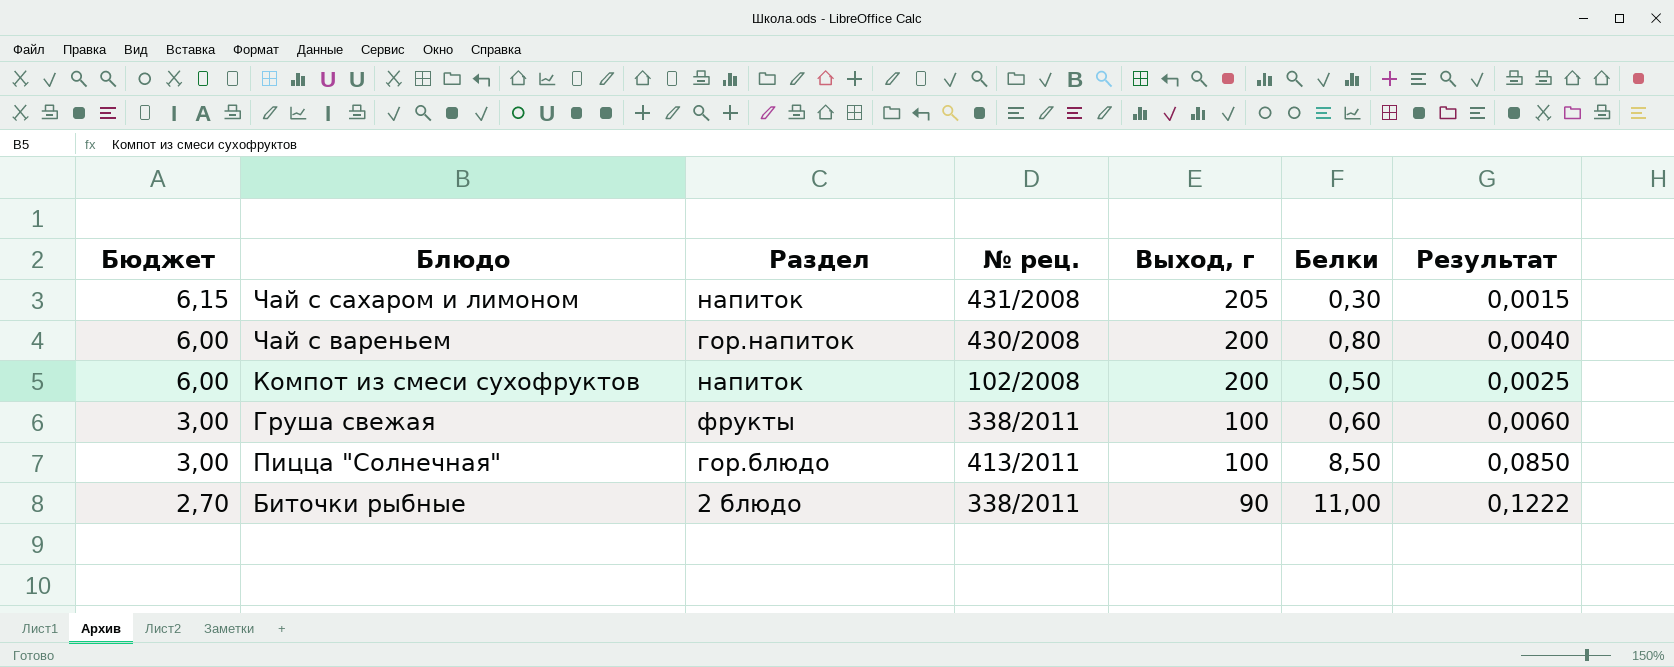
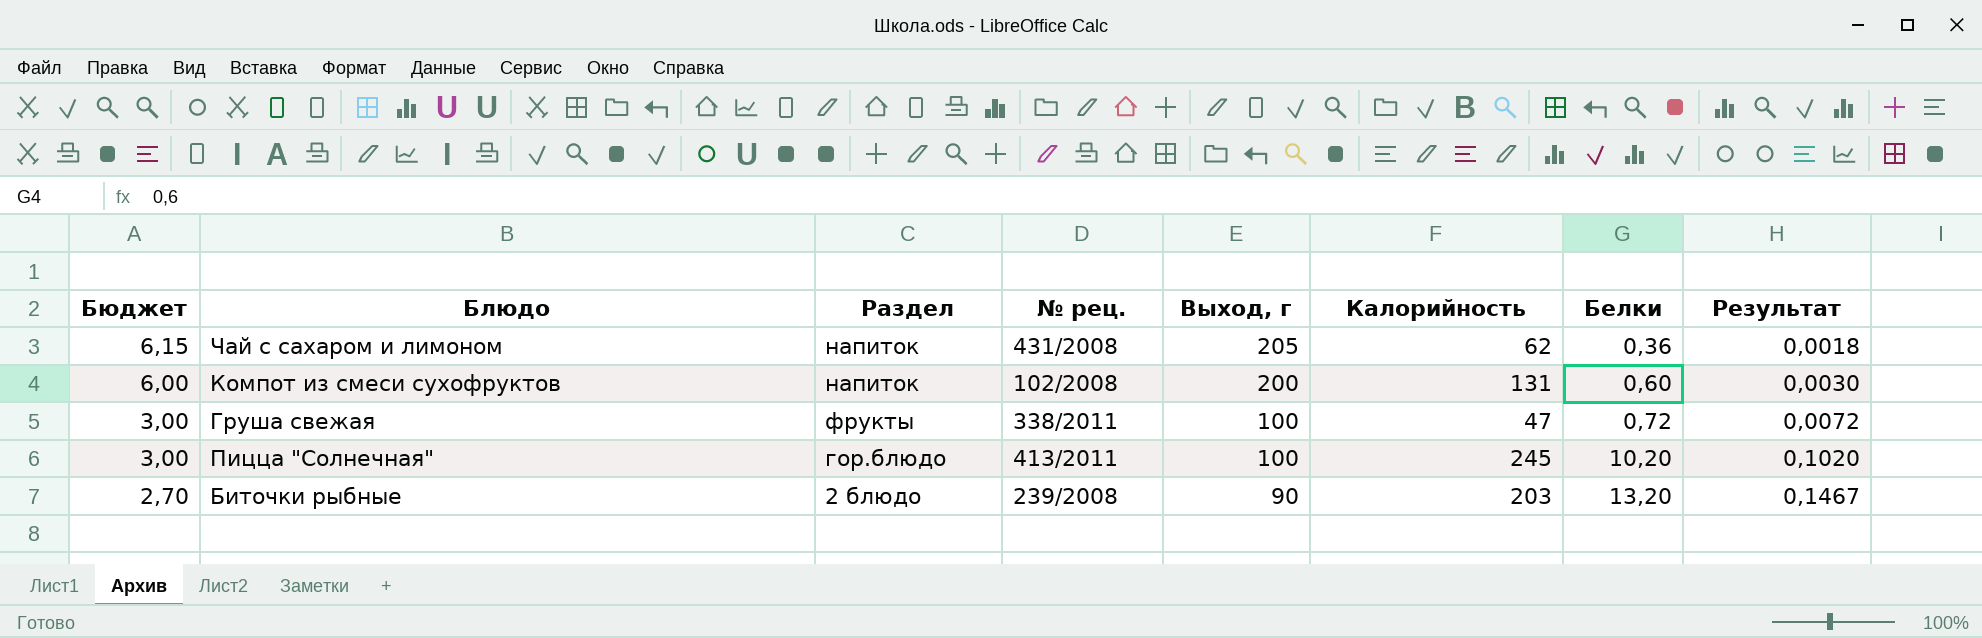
column Калорийность | position: none -> 6
row Чай с вареньем: 6,00 | гор.напиток | 430/2008 | 200 | 0,80 | 0,0040 -> none
Чай с сахаром и лимоном | Белки: 0,30 -> 0,36
Чай с сахаром и лимоном | Результат: 0,0015 -> 0,0018
Компот из смеси сухофруктов | Белки: 0,50 -> 0,60
Компот из смеси сухофруктов | Результат: 0,0025 -> 0,0030
Груша свежая | Белки: 0,60 -> 0,72
Груша свежая | Результат: 0,0060 -> 0,0072
Пицца "Солнечная" | Белки: 8,50 -> 10,20
Пицца "Солнечная" | Результат: 0,0850 -> 0,1020
Биточки рыбные | № рец.: 338/2011 -> 239/2008
Биточки рыбные | Белки: 11,00 -> 13,20
Биточки рыбные | Результат: 0,1222 -> 0,1467

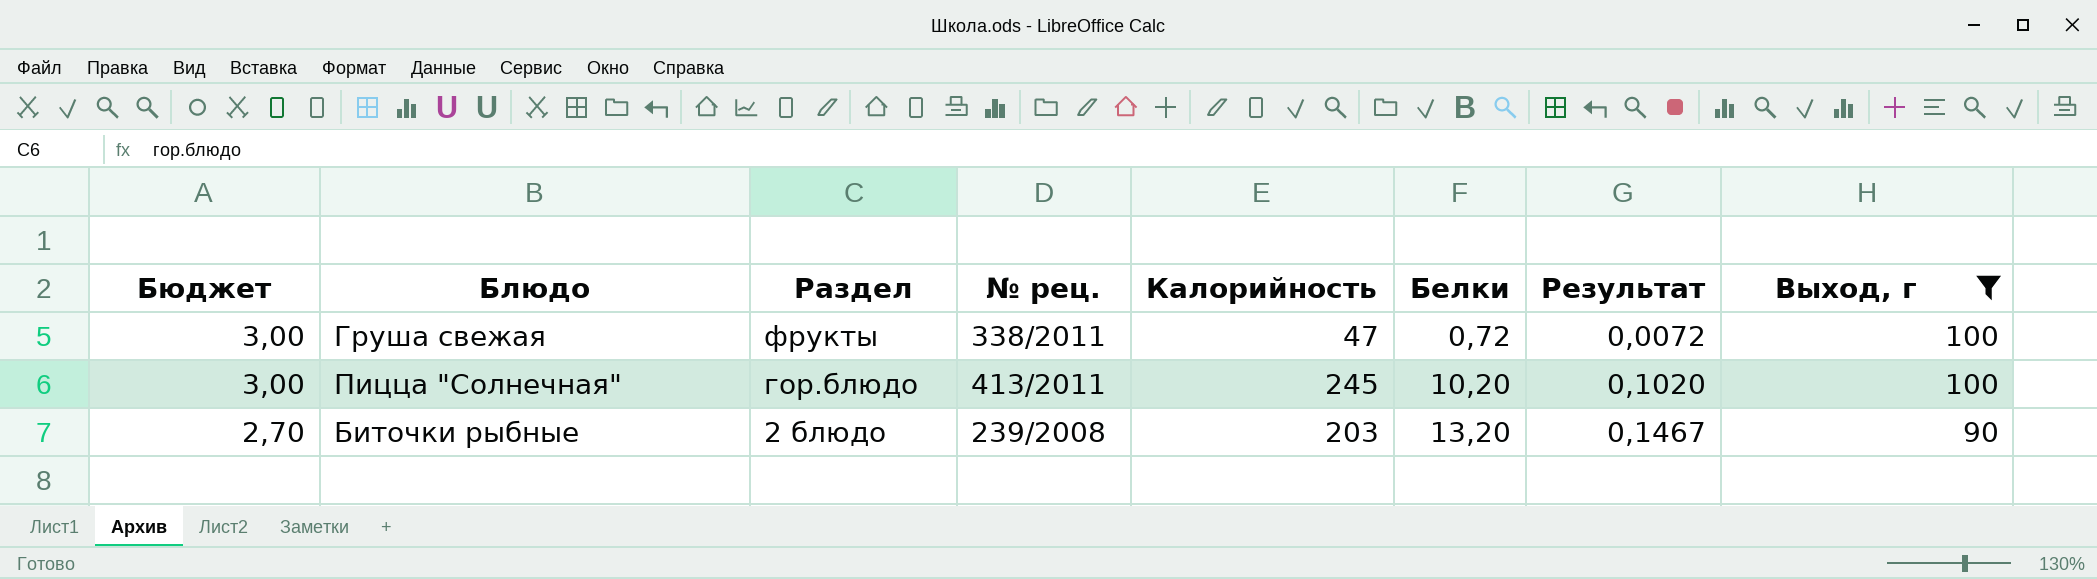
filter: none -> Выход, г <= 100
column Выход, г | position: 5 -> 8

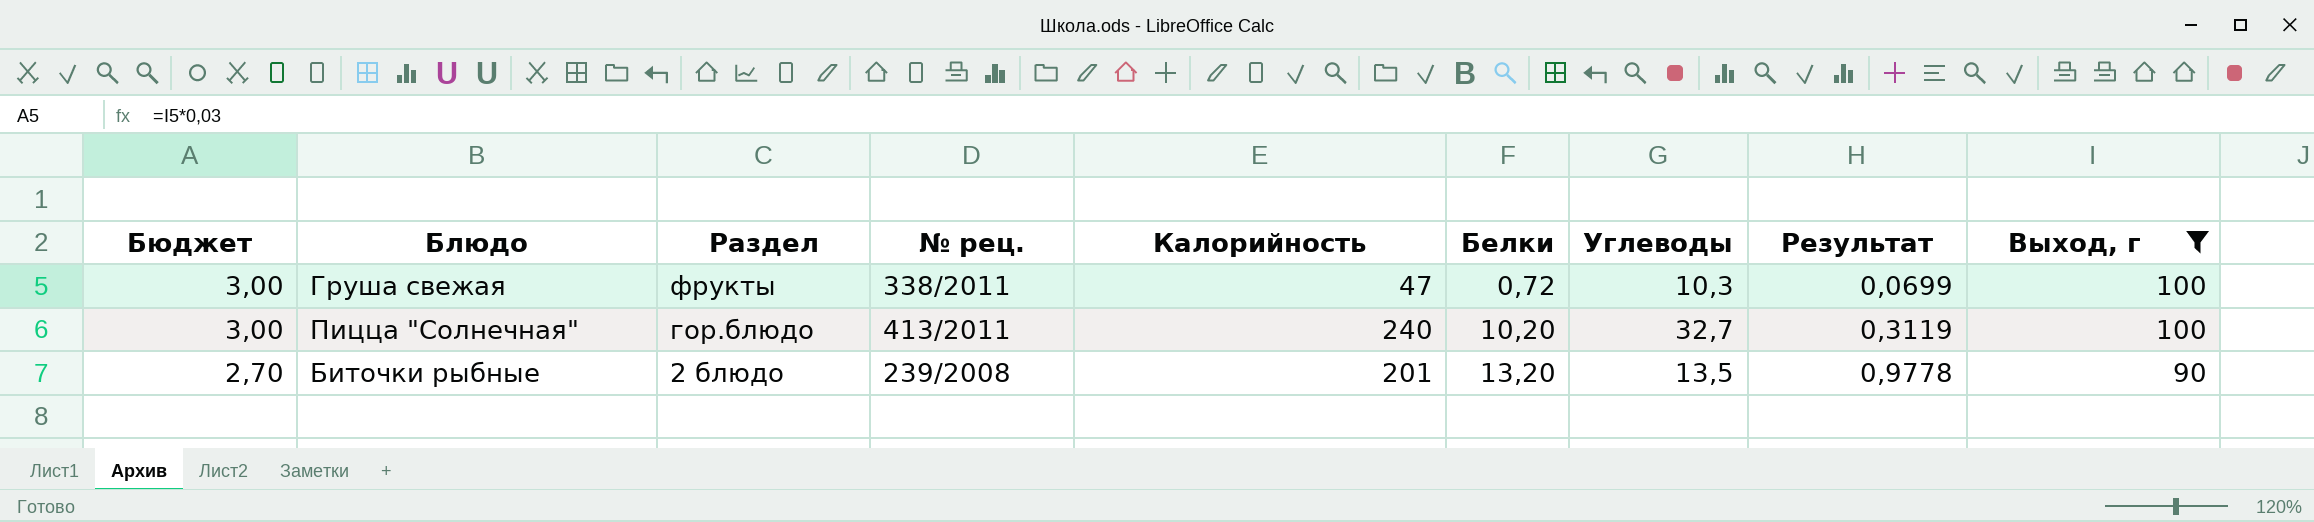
column Углеводы | position: none -> 7
column Результат | formula: [Белки] / [Выход, г] -> [Белки] / [Углеводы]
Пицца "Солнечная" | Калорийность: 245 -> 240
Биточки рыбные | Калорийность: 203 -> 201

